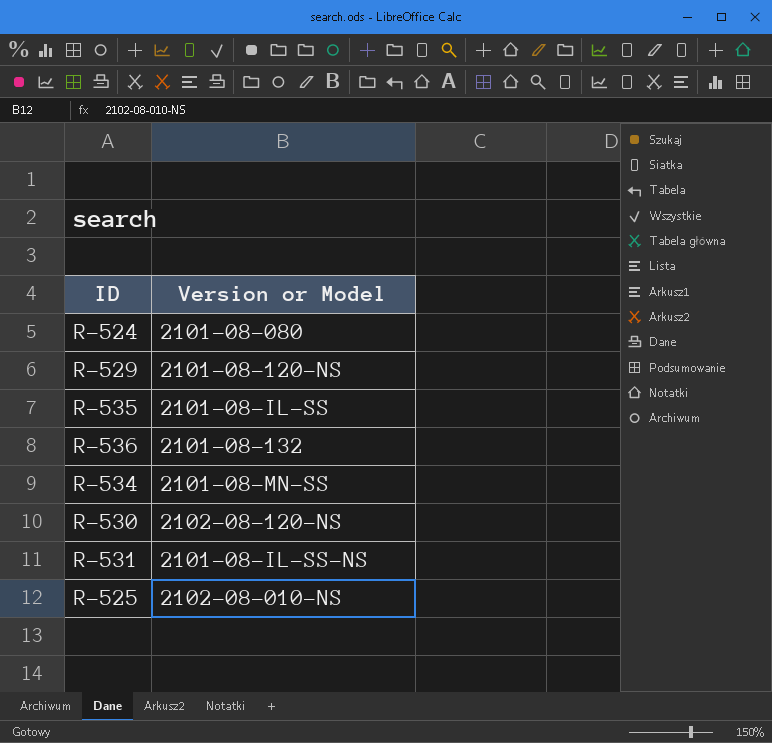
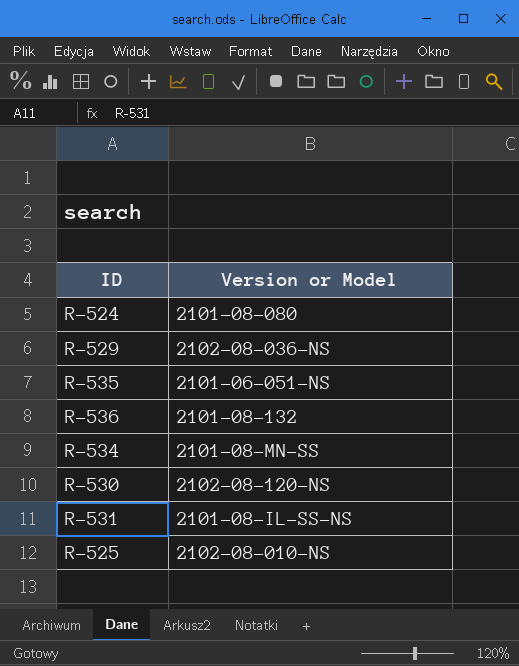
R-529 | Version or Model: 2101-08-120-NS -> 2102-08-036-NS
R-535 | Version or Model: 2101-08-IL-SS -> 2101-06-051-NS

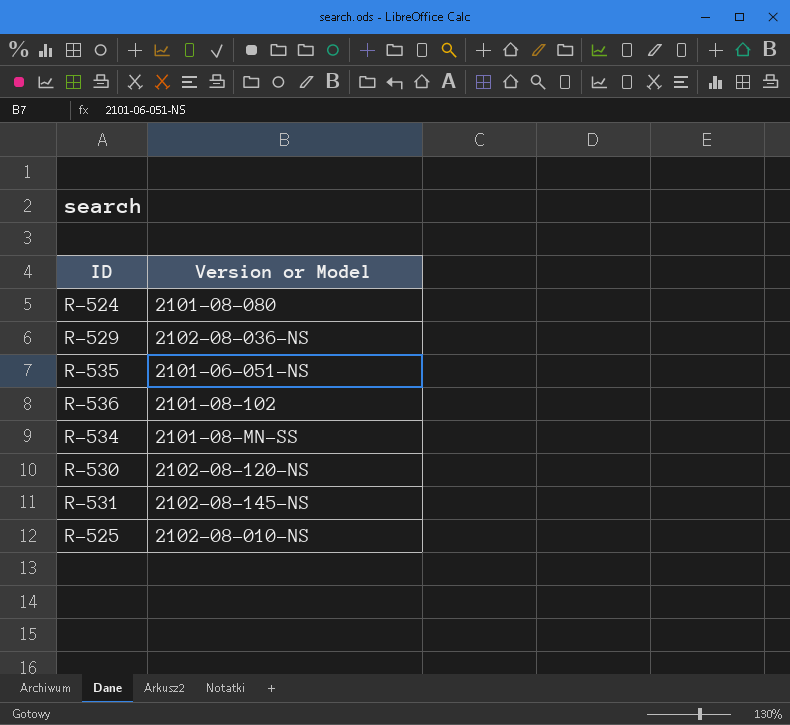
R-536 | Version or Model: 2101-08-132 -> 2101-08-102
R-531 | Version or Model: 2101-08-IL-SS-NS -> 2102-08-145-NS

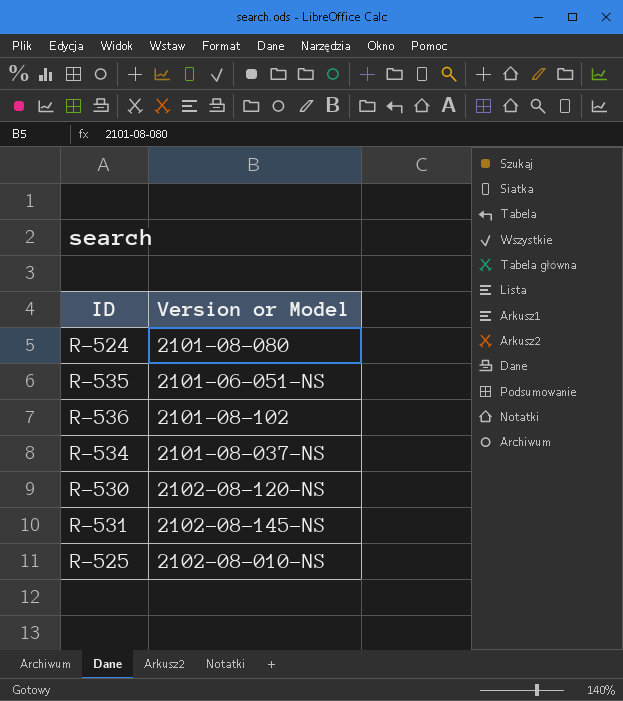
row R-529: 2102-08-036-NS -> none
R-534 | Version or Model: 2101-08-MN-SS -> 2101-08-037-NS

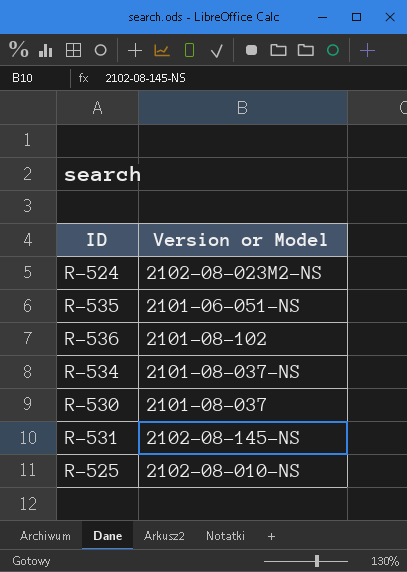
R-524 | Version or Model: 2101-08-080 -> 2102-08-023M2-NS
R-530 | Version or Model: 2102-08-120-NS -> 2101-08-037

